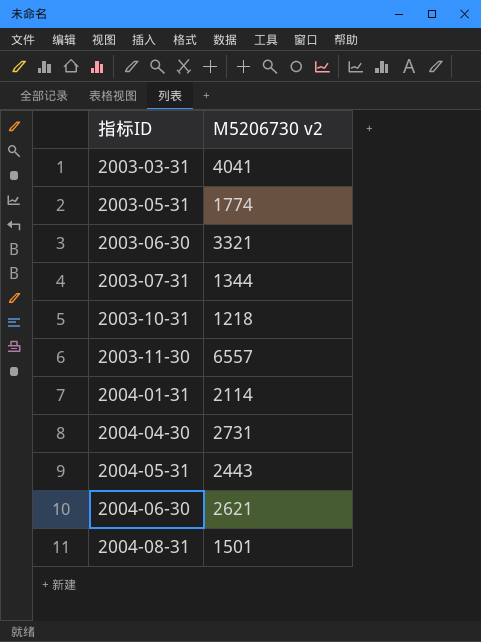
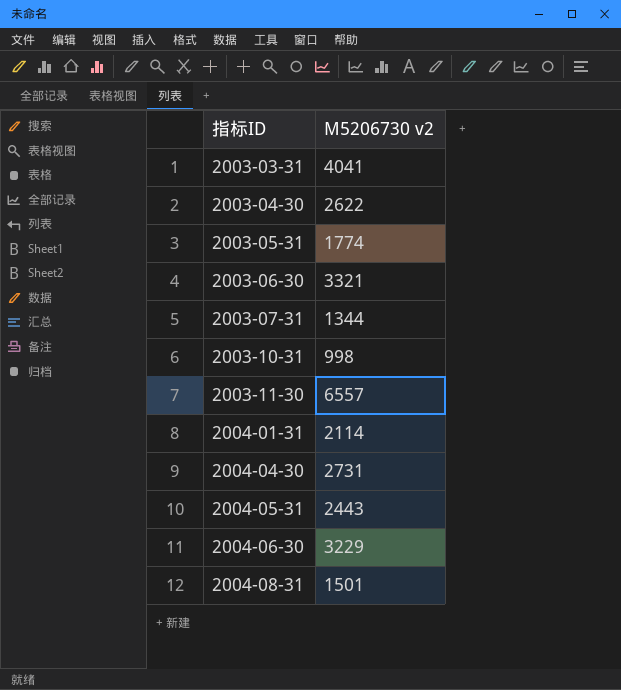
row 2003-04-30: none -> 2622
2003-10-31 | M5206730 v2: 1218 -> 998
2004-06-30 | M5206730 v2: 2621 -> 3229

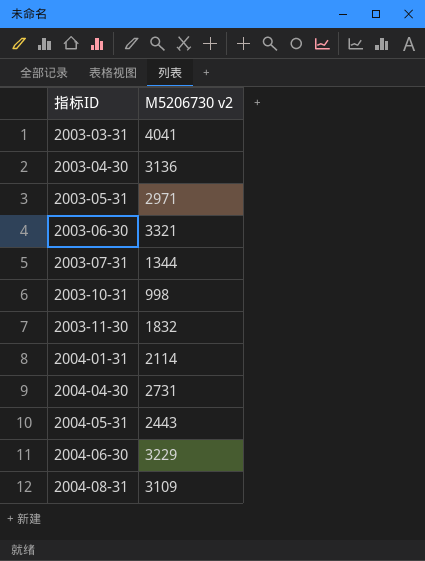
2003-04-30 | M5206730 v2: 2622 -> 3136
2003-05-31 | M5206730 v2: 1774 -> 2971
2003-11-30 | M5206730 v2: 6557 -> 1832
2004-08-31 | M5206730 v2: 1501 -> 3109

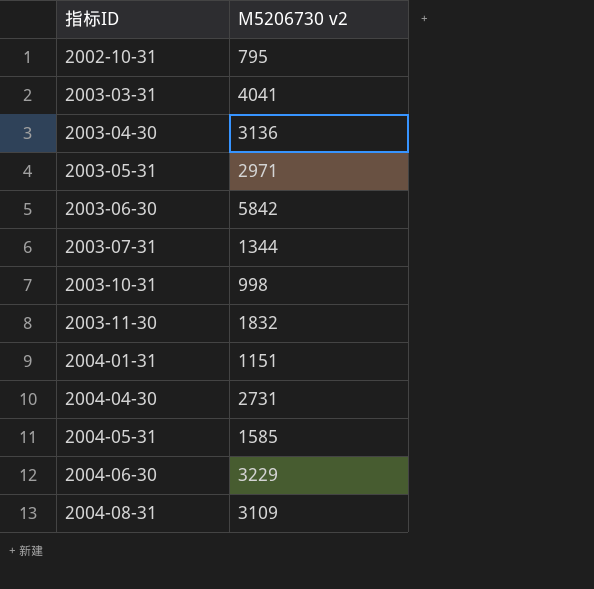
row 2002-10-31: none -> 795
2003-06-30 | M5206730 v2: 3321 -> 5842
2004-01-31 | M5206730 v2: 2114 -> 1151
2004-05-31 | M5206730 v2: 2443 -> 1585

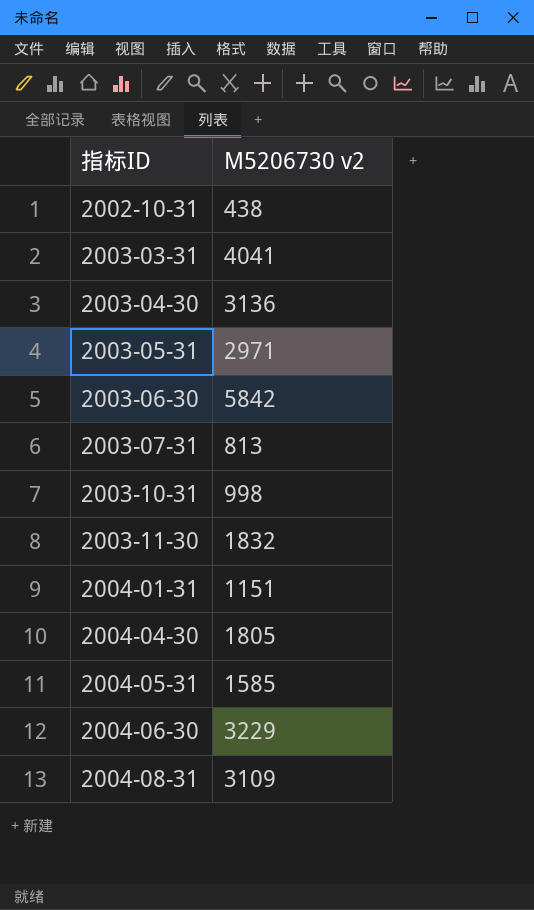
2002-10-31 | M5206730 v2: 795 -> 438
2003-07-31 | M5206730 v2: 1344 -> 813
2004-04-30 | M5206730 v2: 2731 -> 1805

